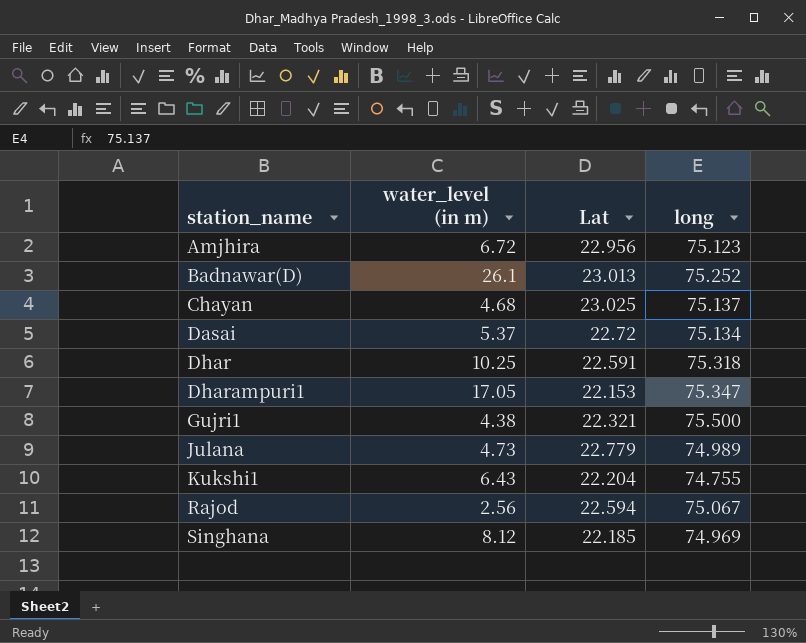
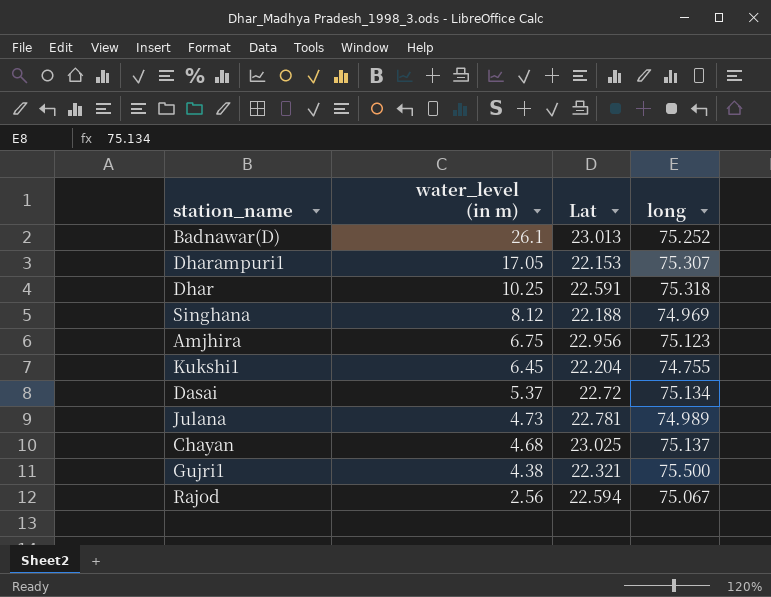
row order: station_name ascending -> water_level (in m) descending
Dharampuri1 | long: 75.347 -> 75.307
Singhana | Lat: 22.185 -> 22.188
Amjhira | water_level (in m): 6.72 -> 6.75
Kukshi1 | water_level (in m): 6.43 -> 6.45
Julana | Lat: 22.779 -> 22.781

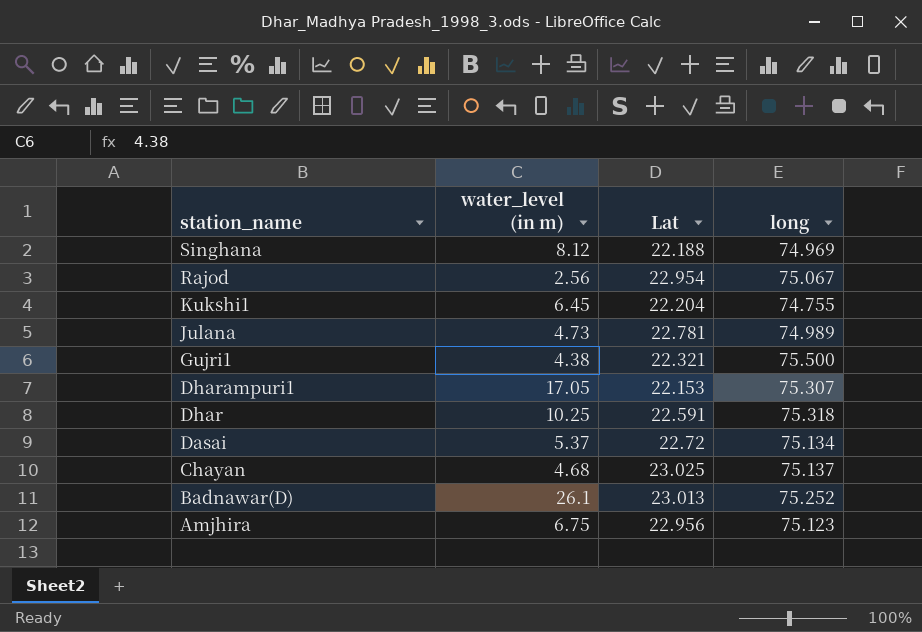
row order: water_level (in m) descending -> station_name descending
Rajod | Lat: 22.594 -> 22.954

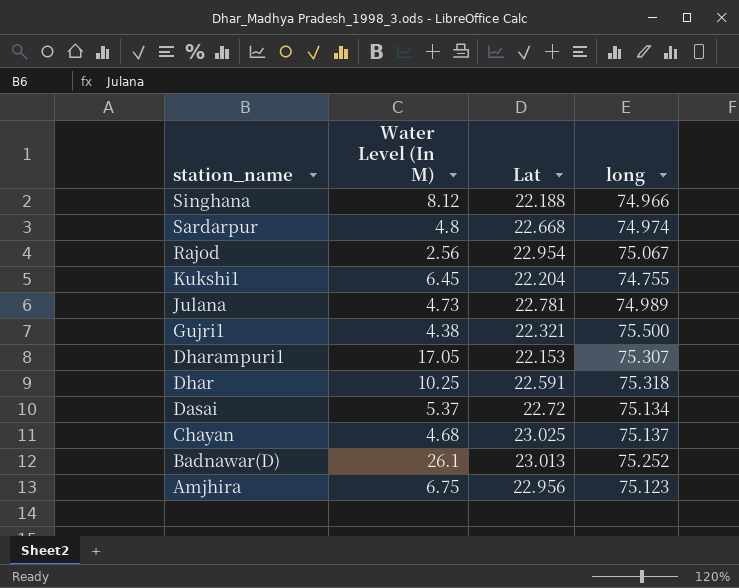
column name: water_level (in m) -> Water Level (In M)
Singhana | long: 74.969 -> 74.966
row Sardarpur: none -> 4.8 | 22.668 | 74.974

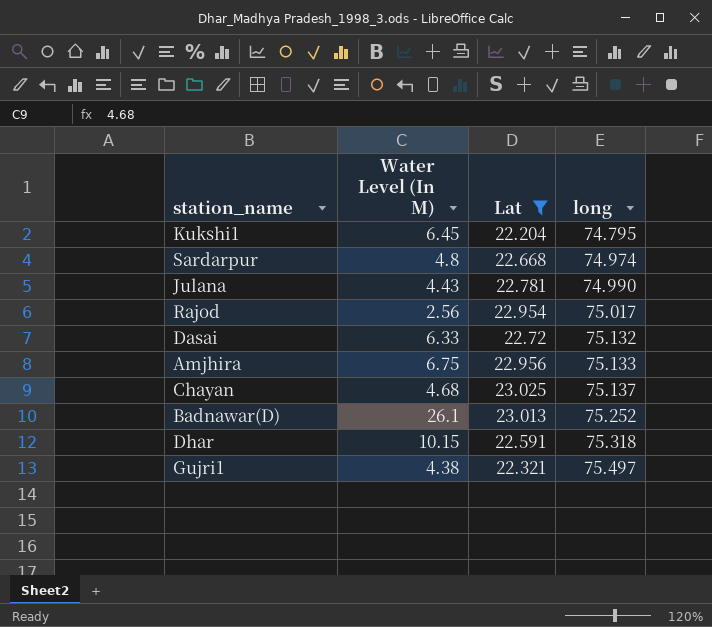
filter: none -> Lat >= 22.204
row order: station_name descending -> long ascending
Kukshi1 | long: 74.755 -> 74.795
Julana | Water Level (In M): 4.73 -> 4.43
Julana | long: 74.989 -> 74.990
Rajod | long: 75.067 -> 75.017
Dasai | Water Level (In M): 5.37 -> 6.33
Dasai | long: 75.134 -> 75.132
Amjhira | long: 75.123 -> 75.133
Dhar | Water Level (In M): 10.25 -> 10.15
Gujri1 | long: 75.500 -> 75.497

